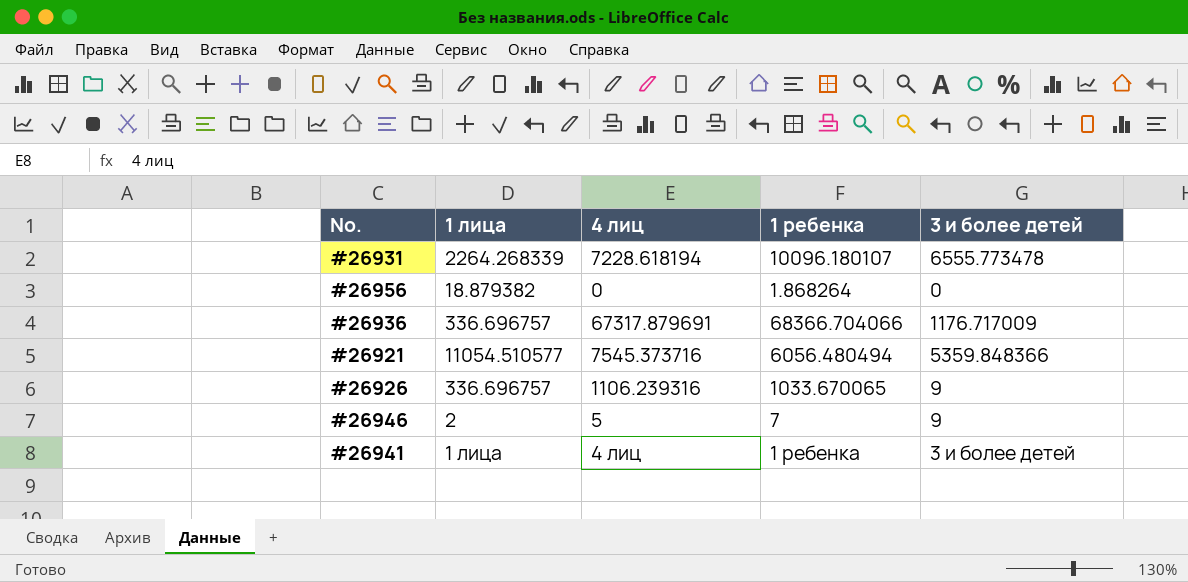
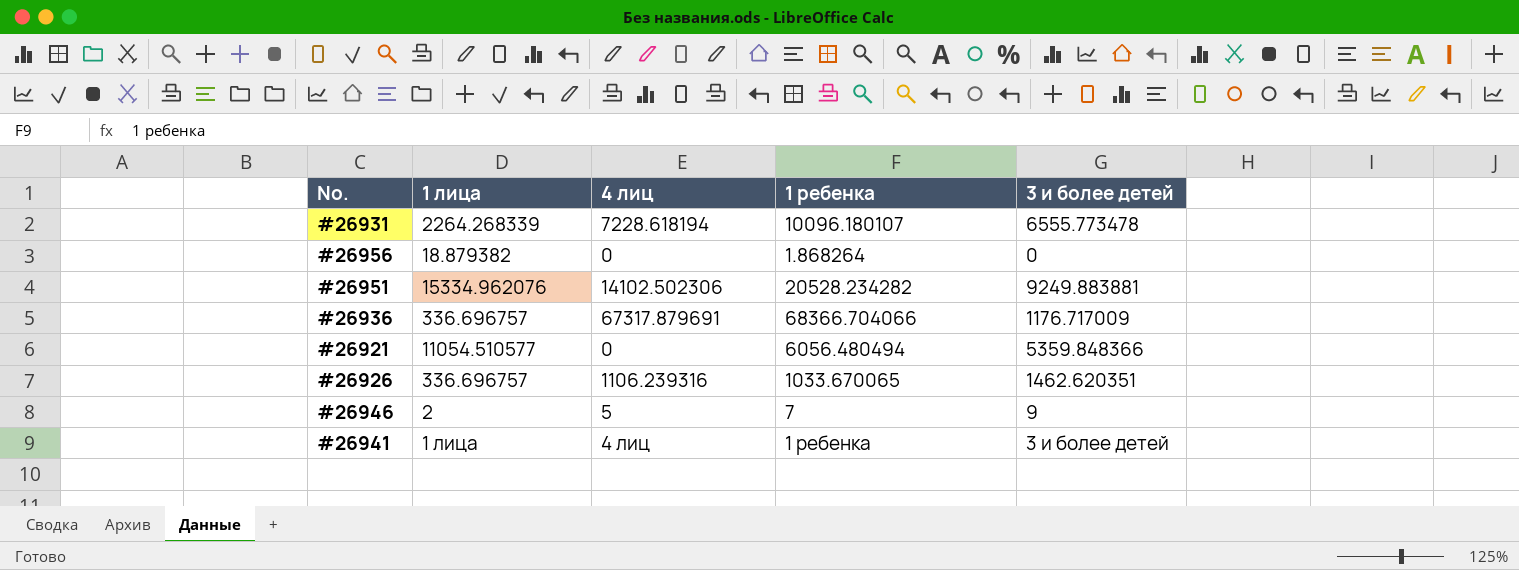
row #26951: none -> 15334.962076 | 14102.502306 | 20528.234282 | 9249.883881
#26921 | 4 лиц: 7545.373716 -> 0
#26926 | 3 и более детей: 9 -> 1462.620351

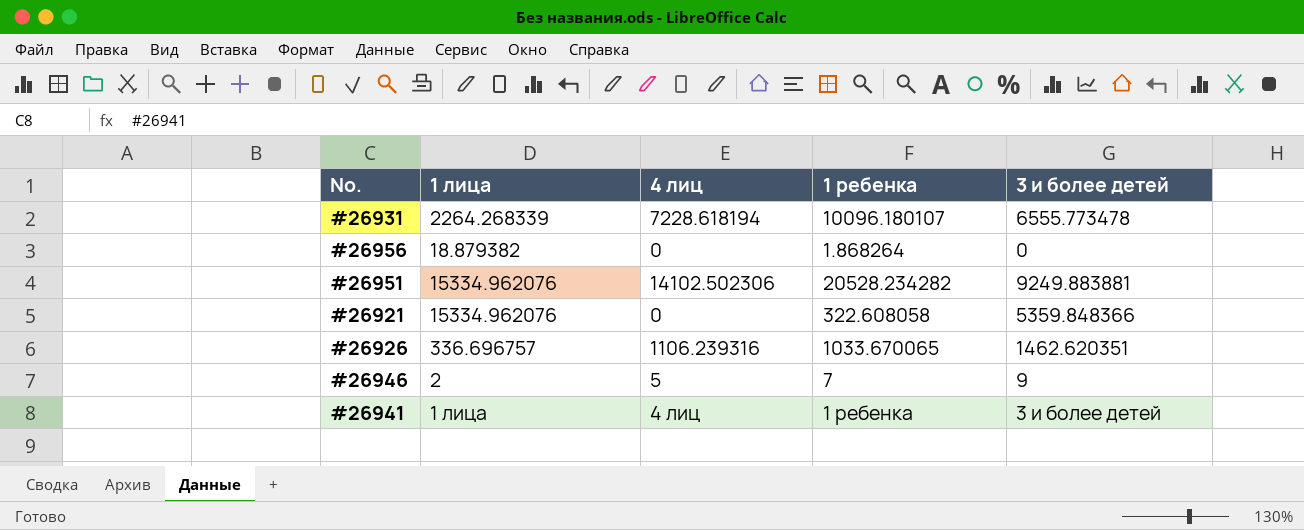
row #26936: 336.696757 | 67317.879691 | 68366.704066 | 1176.717009 -> none
#26921 | 1 лица: 11054.510577 -> 15334.962076
#26921 | 1 ребенка: 6056.480494 -> 322.608058

